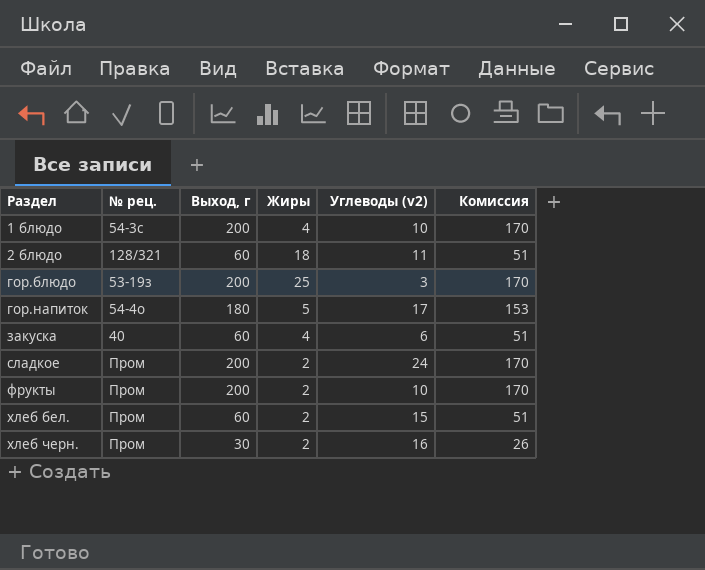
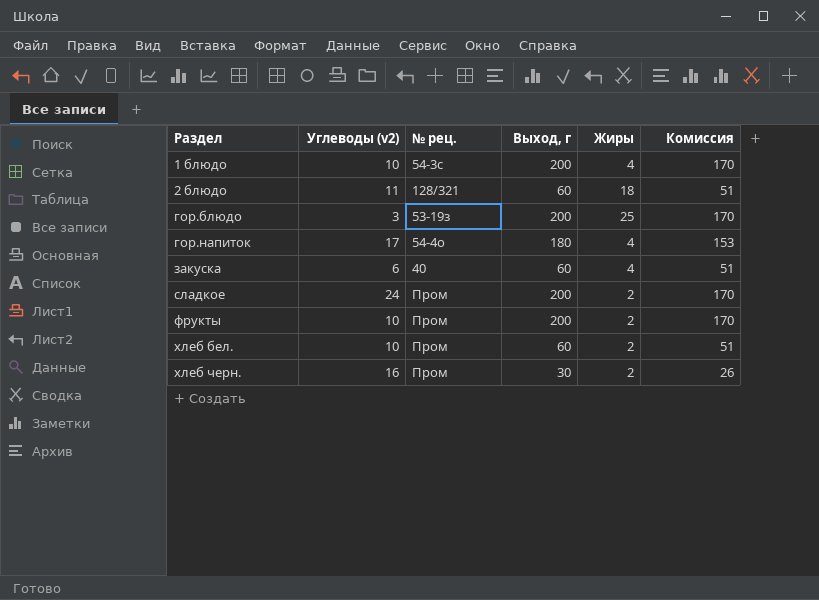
column Углеводы (v2) | position: 5 -> 2
гор.напиток | Жиры: 5 -> 4
хлеб бел. | Углеводы (v2): 15 -> 10

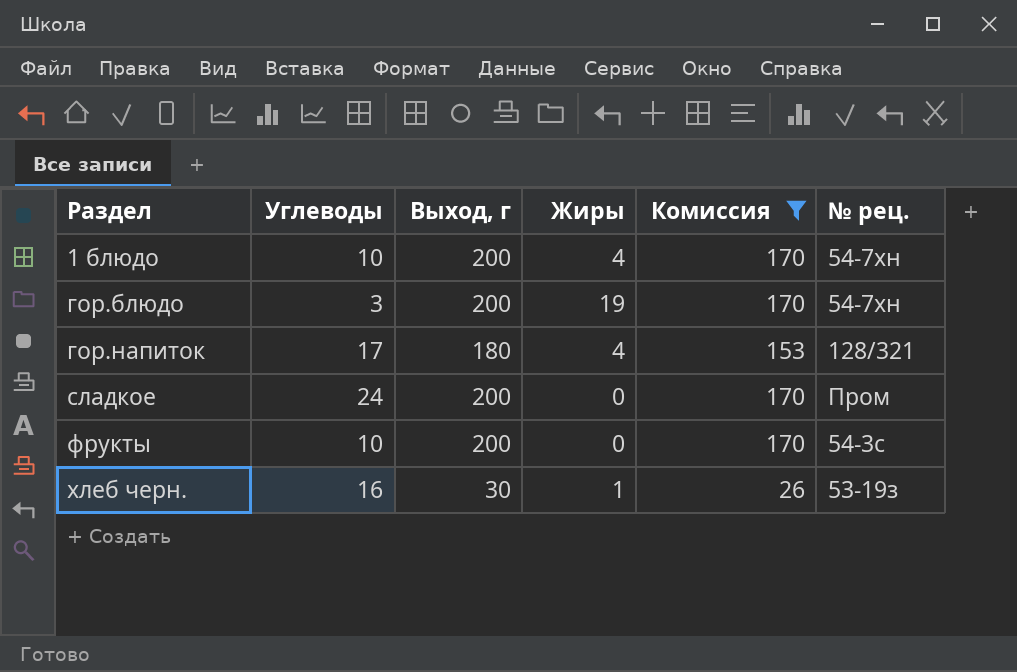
filter: none -> Комиссия != 51
column name: Углеводы (v2) -> Углеводы
column № рец. | position: 3 -> 6
1 блюдо | № рец.: 54-3с -> 54-7хн
гор.блюдо | Жиры: 25 -> 19
гор.блюдо | № рец.: 53-19з -> 54-7хн
гор.напиток | № рец.: 54-4о -> 128/321
сладкое | Жиры: 2 -> 0
фрукты | Жиры: 2 -> 0
фрукты | № рец.: Пром -> 54-3с
хлеб черн. | Жиры: 2 -> 1
хлеб черн. | № рец.: Пром -> 53-19з

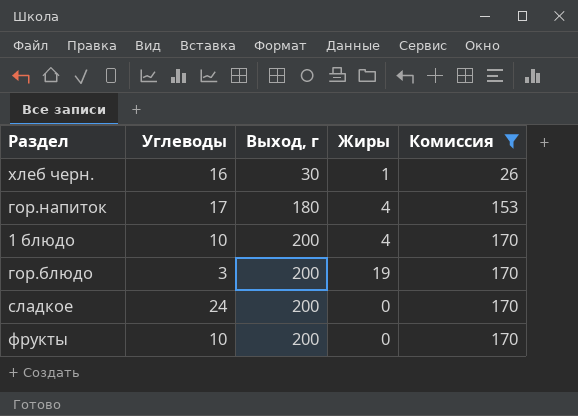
row order: Раздел ascending -> Выход, г ascending
column № рец. | position: 6 -> none

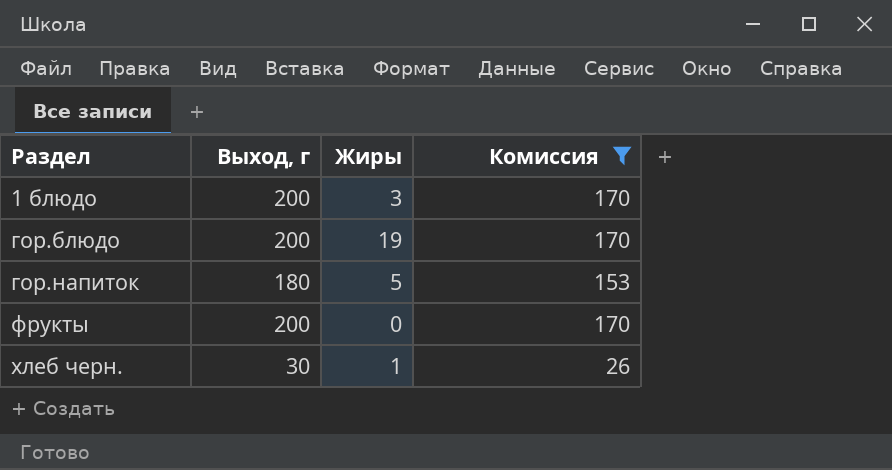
row order: Выход, г ascending -> Раздел ascending
column Углеводы | position: 2 -> none
row сладкое: 24 | 200 | 0 | 170 -> none
1 блюдо | Жиры: 4 -> 3
гор.напиток | Жиры: 4 -> 5

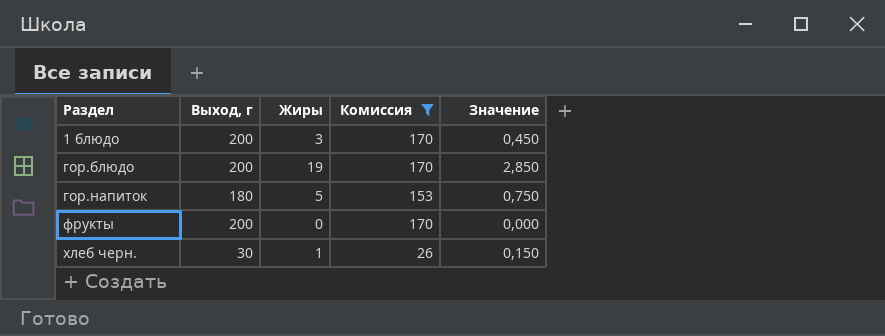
column Значение | formula: none -> [Жиры] * 0,15

